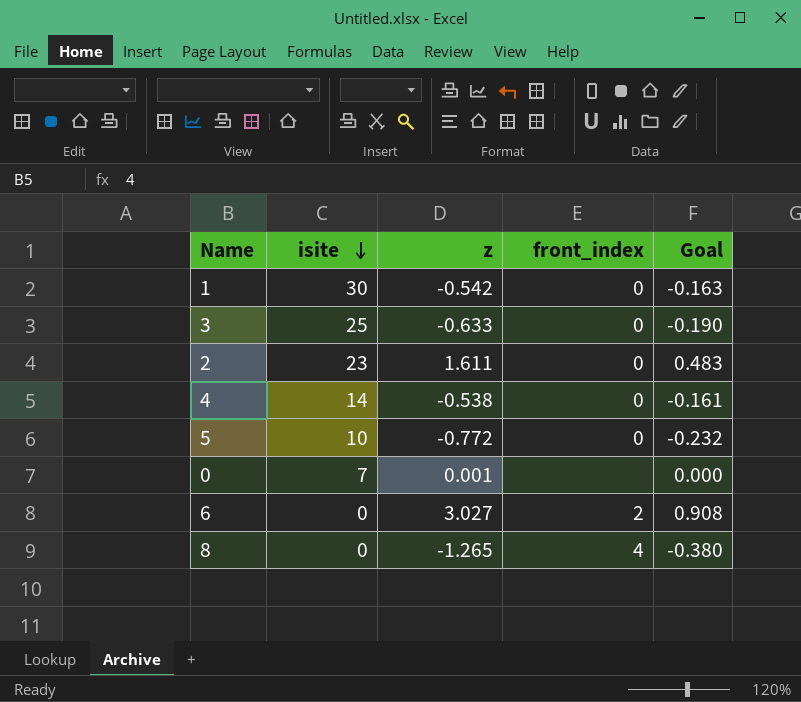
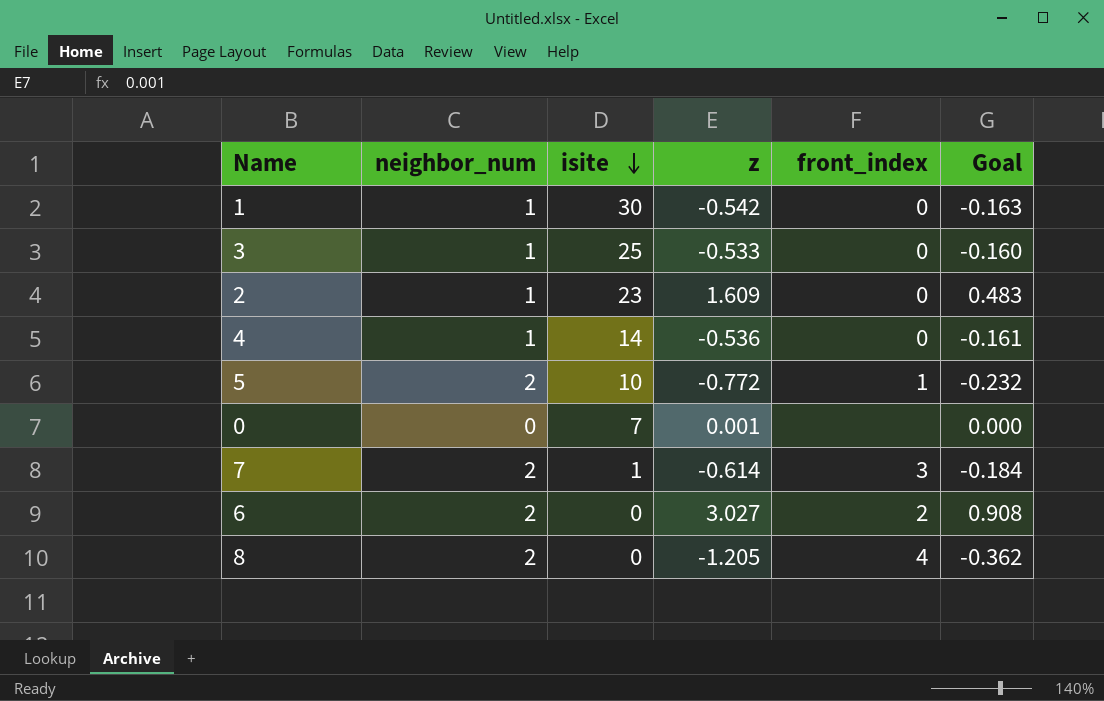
column neighbor_num | position: none -> 2
3 | z: -0.633 -> -0.533
3 | Goal: -0.190 -> -0.160
2 | z: 1.611 -> 1.609
4 | z: -0.538 -> -0.536
5 | front_index: 0 -> 1
row 7: none -> 2 | 1 | -0.614 | 3 | -0.184
8 | z: -1.265 -> -1.205
8 | Goal: -0.380 -> -0.362

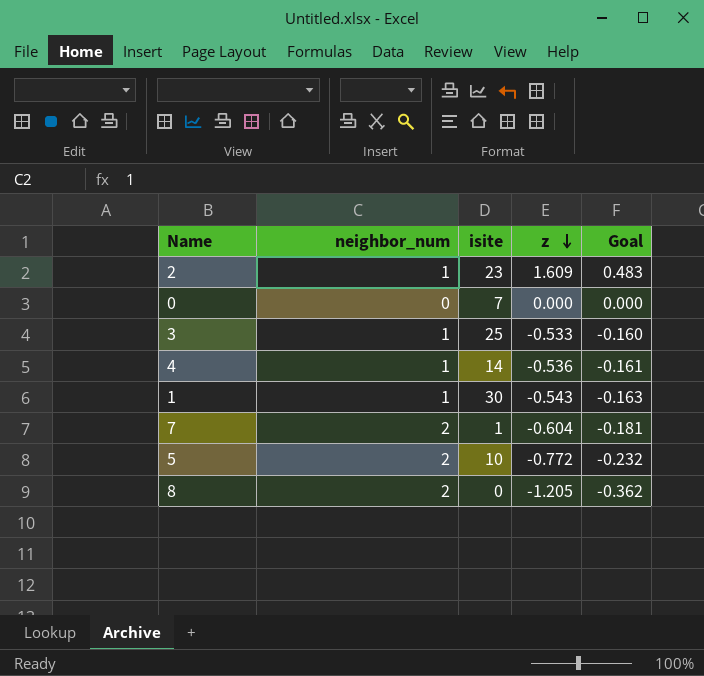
row order: isite descending -> z descending
column front_index | position: 5 -> none
row 6: 2 | 0 | 3.027 | 2 | 0.908 -> none
0 | z: 0.001 -> 0.000
1 | z: -0.542 -> -0.543
7 | z: -0.614 -> -0.604
7 | Goal: -0.184 -> -0.181

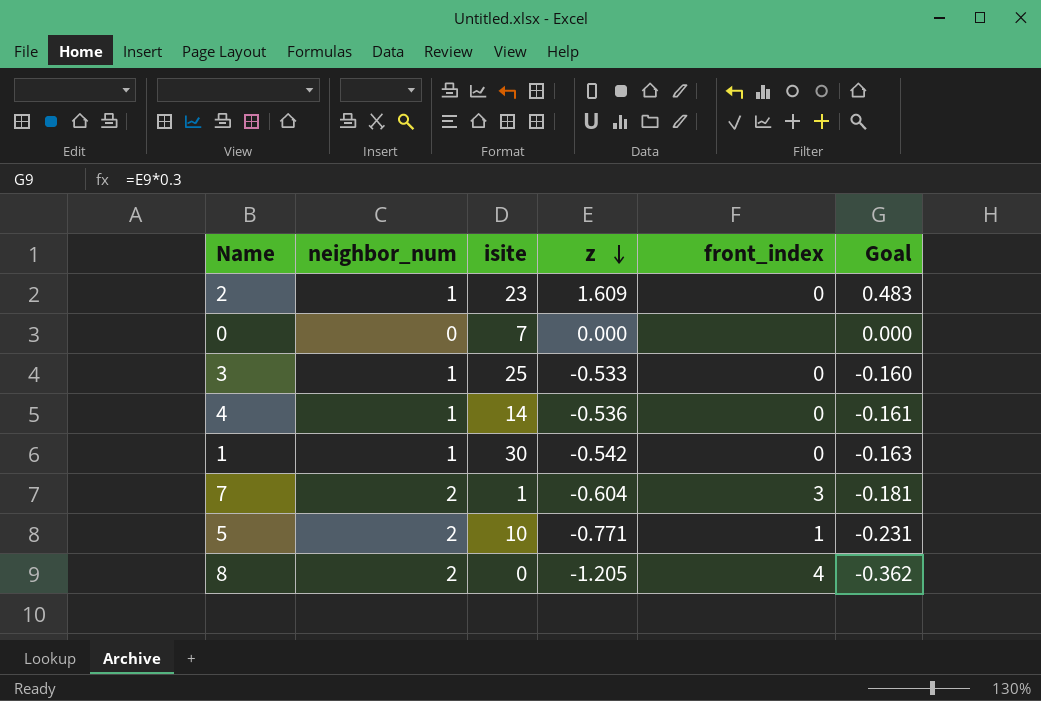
column front_index | position: none -> 5
1 | z: -0.543 -> -0.542
5 | z: -0.772 -> -0.771
5 | Goal: -0.232 -> -0.231

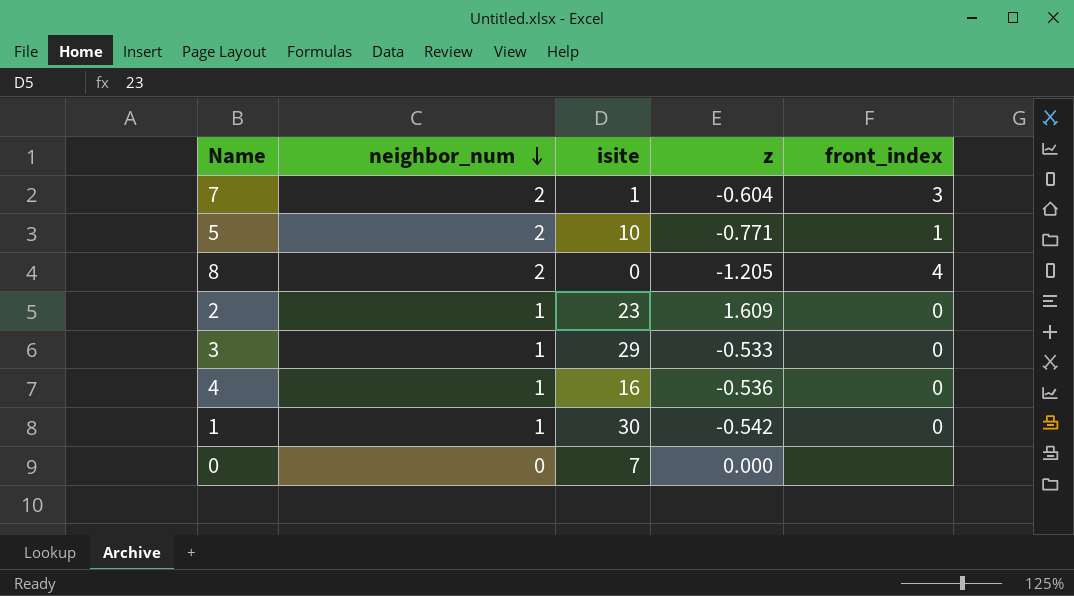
row order: z descending -> neighbor_num descending
column Goal | formula: [z] * 0.3 -> none
3 | isite: 25 -> 29
4 | isite: 14 -> 16

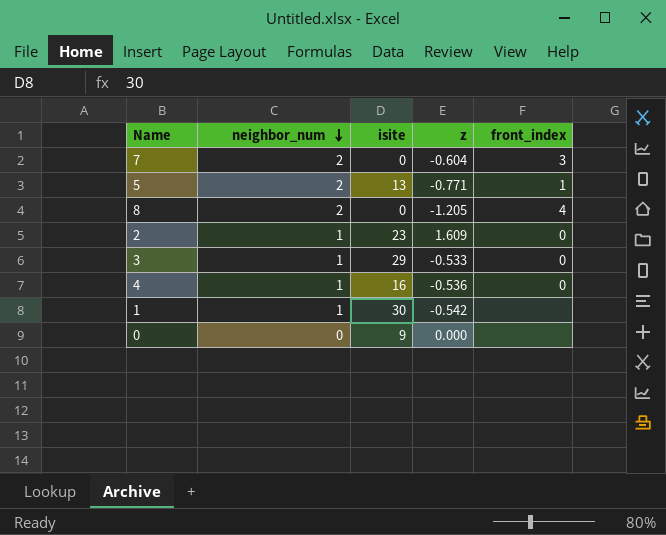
7 | isite: 1 -> 0
5 | isite: 10 -> 13
1 | front_index: 0 -> none
0 | isite: 7 -> 9

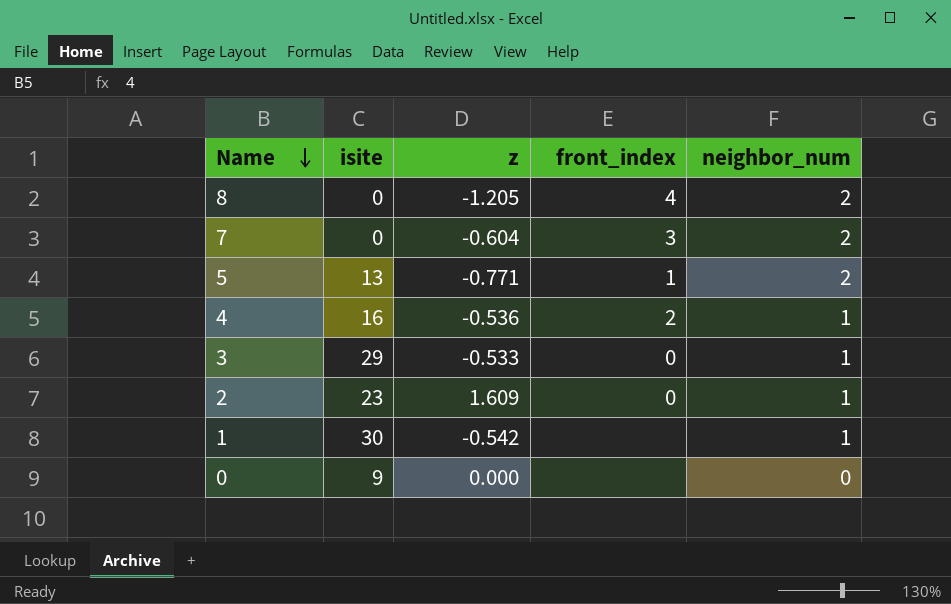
row order: neighbor_num descending -> Name descending
column neighbor_num | position: 2 -> 5
4 | front_index: 0 -> 2

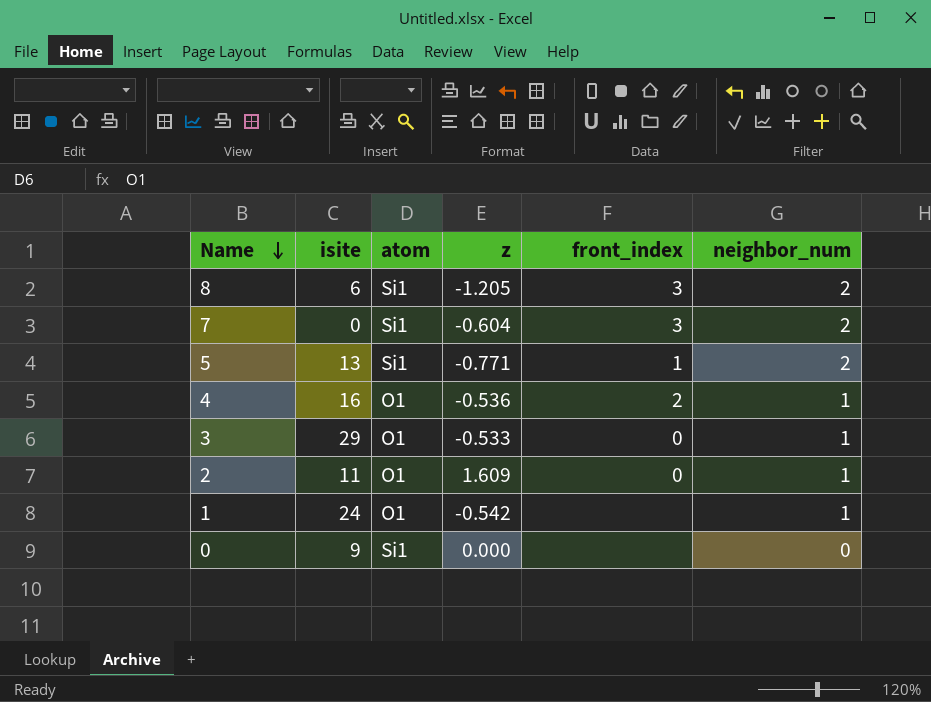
column atom | position: none -> 3
8 | isite: 0 -> 6
8 | front_index: 4 -> 3
2 | isite: 23 -> 11
1 | isite: 30 -> 24

